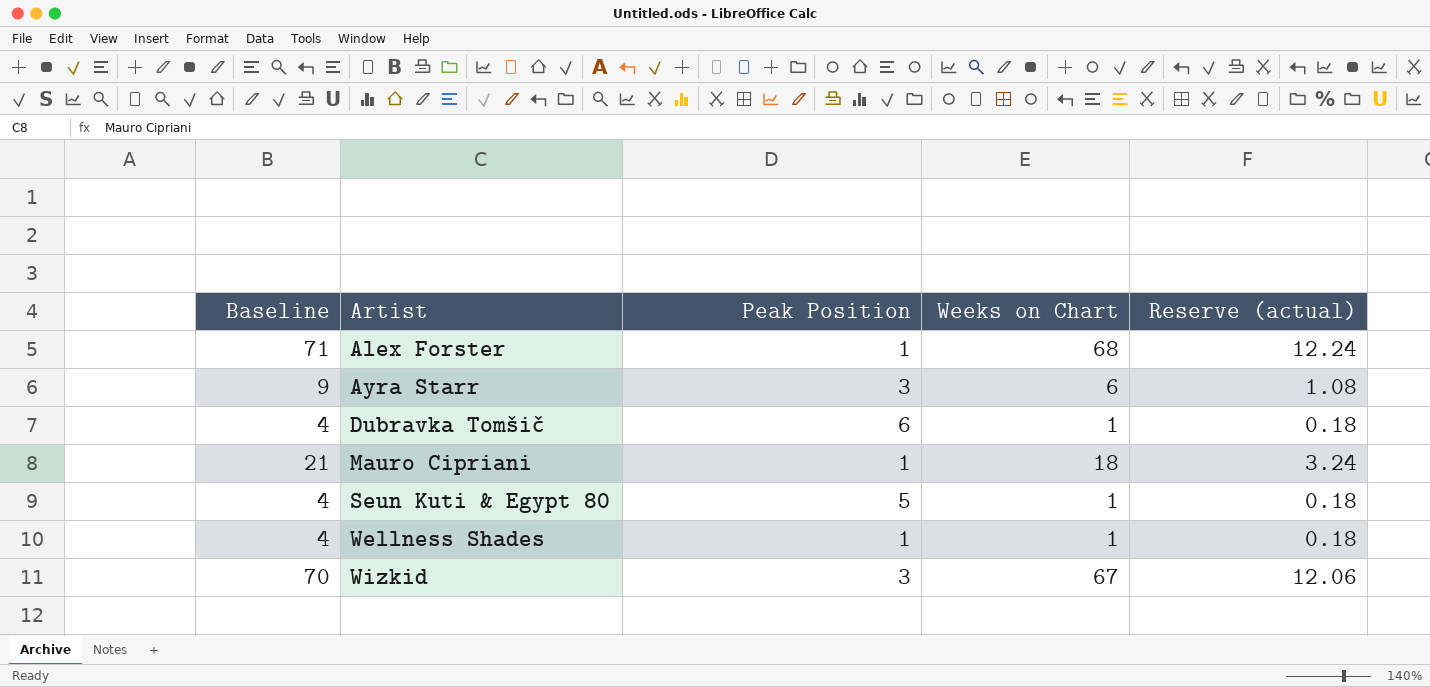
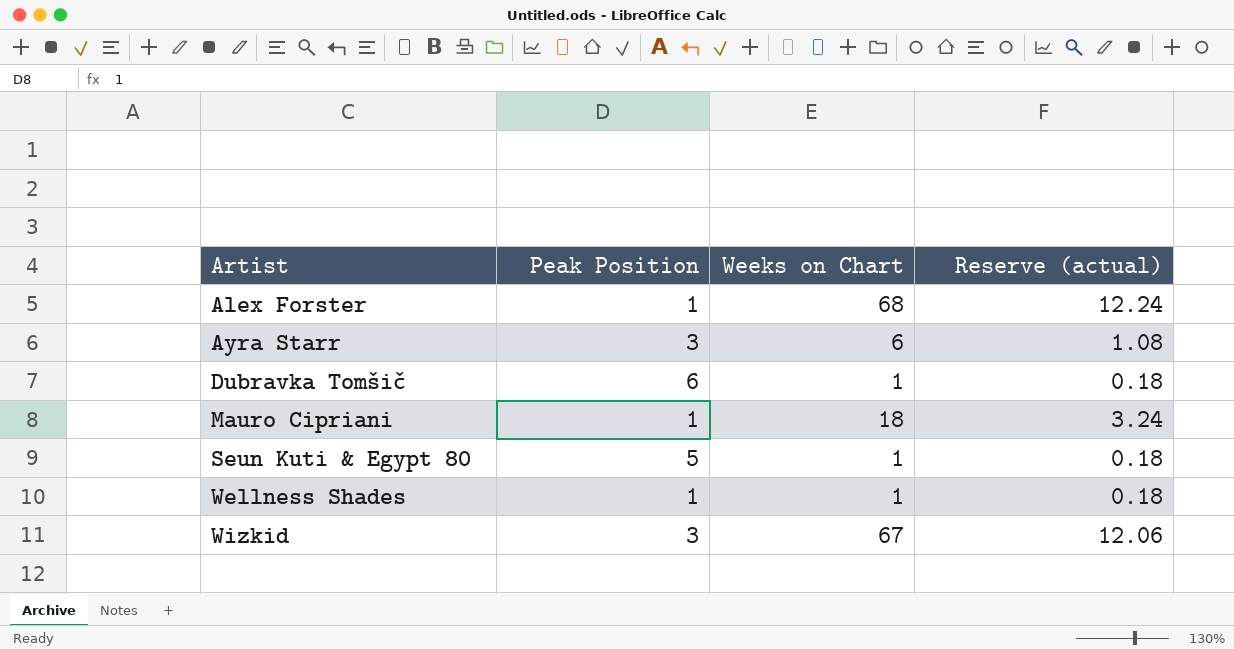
column Baseline | formula: [Weeks on Chart] + 3 -> none

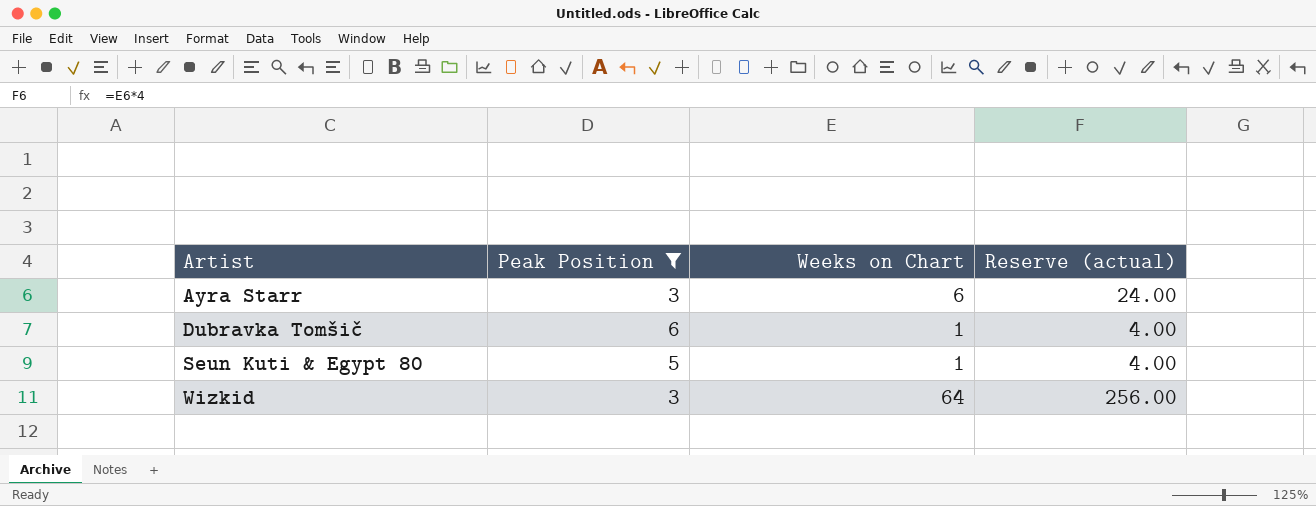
filter: none -> Peak Position != 1
column Reserve (actual) | formula: [Weeks on Chart] * 0.18 -> [Weeks on Chart] * 4
Wizkid | Weeks on Chart: 67 -> 64

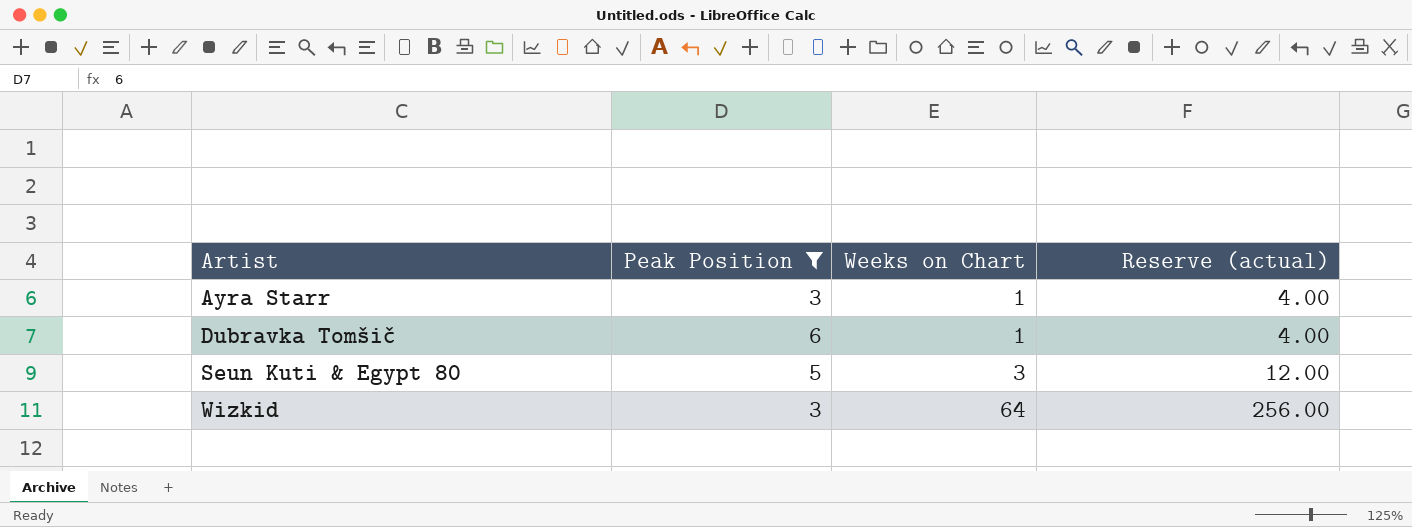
Ayra Starr | Weeks on Chart: 6 -> 1
Ayra Starr | Reserve (actual): 24.00 -> 4.00
Seun Kuti & Egypt 80 | Weeks on Chart: 1 -> 3
Seun Kuti & Egypt 80 | Reserve (actual): 4.00 -> 12.00

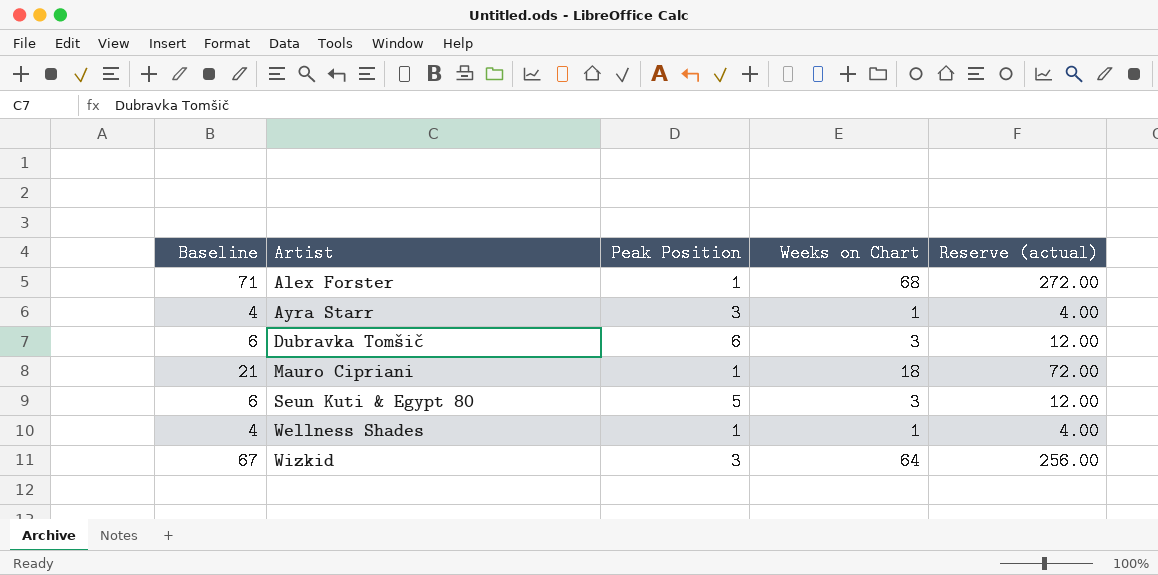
filter: Peak Position != 1 -> none
column Baseline | formula: none -> [Weeks on Chart] + 3
Dubravka Tomšič | Weeks on Chart: 1 -> 3
Dubravka Tomšič | Reserve (actual): 4.00 -> 12.00

